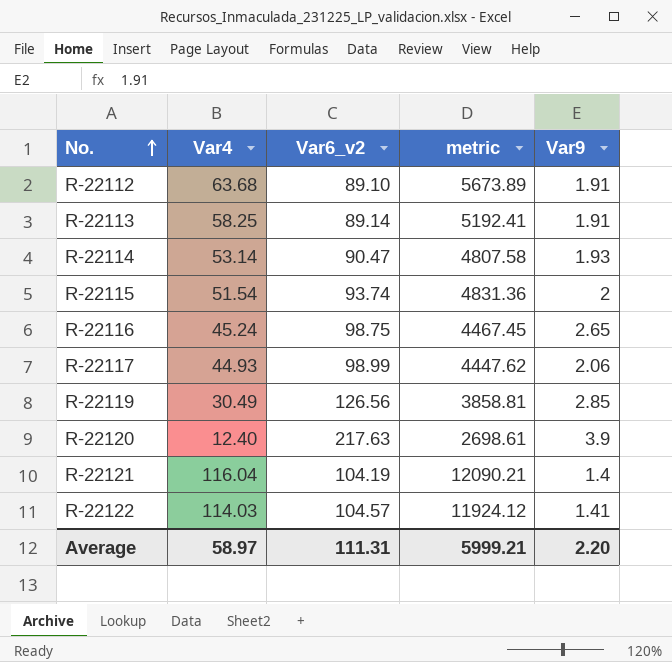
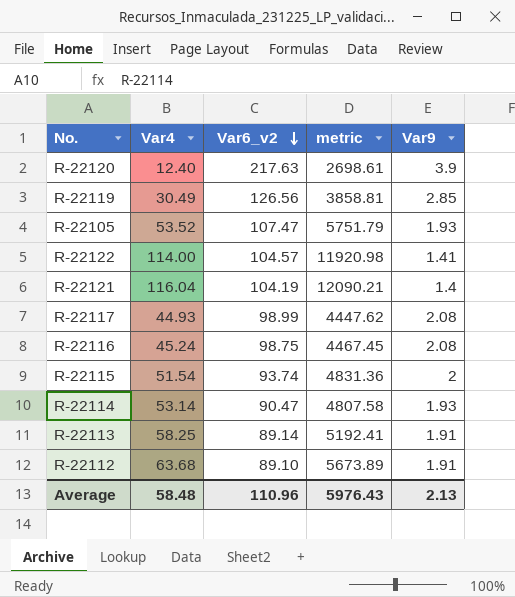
row order: No. ascending -> Var6_v2 descending
row R-22105: none -> 53.52 | 107.47 | 5751.79 | 1.93
R-22122 | Var4: 114.03 -> 114.00
R-22122 | metric: 11924.12 -> 11920.98
R-22117 | Var9: 2.06 -> 2.08
R-22116 | Var9: 2.65 -> 2.08
Average | Var4: 58.97 -> 58.48
Average | Var6_v2: 111.31 -> 110.96
Average | metric: 5999.21 -> 5976.43
Average | Var9: 2.20 -> 2.13

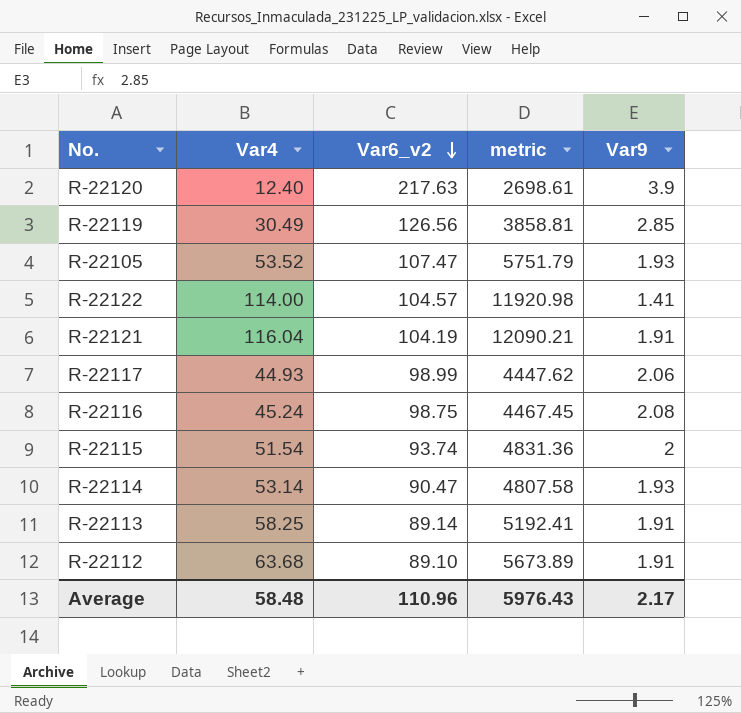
R-22121 | Var9: 1.4 -> 1.91
R-22117 | Var9: 2.08 -> 2.06
Average | Var9: 2.13 -> 2.17

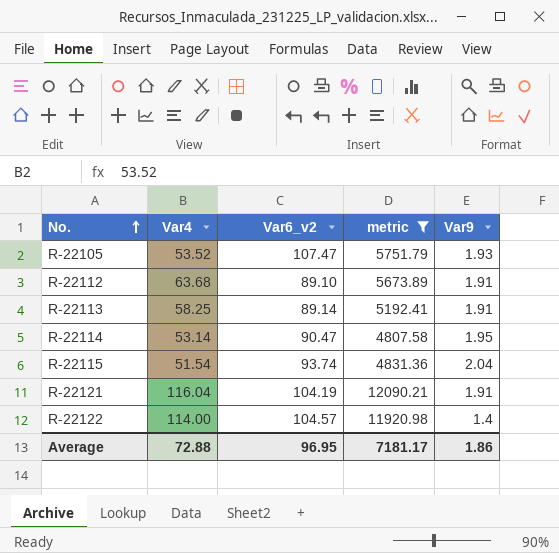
filter: none -> metric >= 4807.58
row order: Var6_v2 descending -> No. ascending
R-22114 | Var9: 1.93 -> 1.95
R-22115 | Var9: 2 -> 2.04
R-22122 | Var9: 1.41 -> 1.4
Average | Var4: 58.48 -> 72.88
Average | Var6_v2: 110.96 -> 96.95
Average | metric: 5976.43 -> 7181.17
Average | Var9: 2.17 -> 1.86

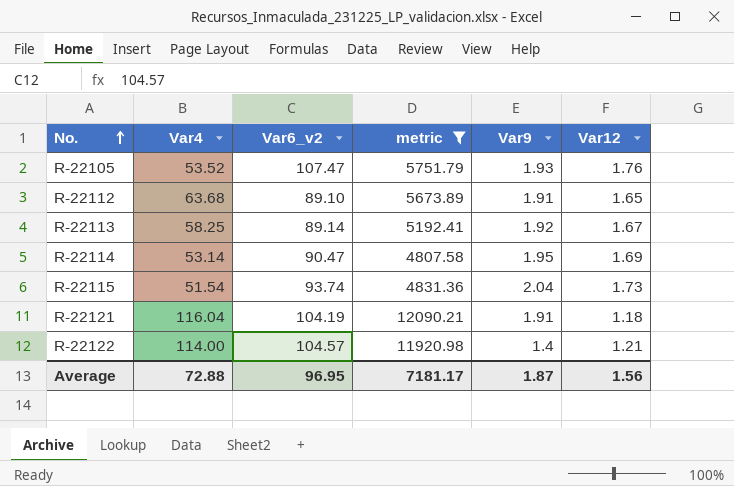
column Var12 | position: none -> 6
R-22113 | Var9: 1.91 -> 1.92
Average | Var9: 1.86 -> 1.87

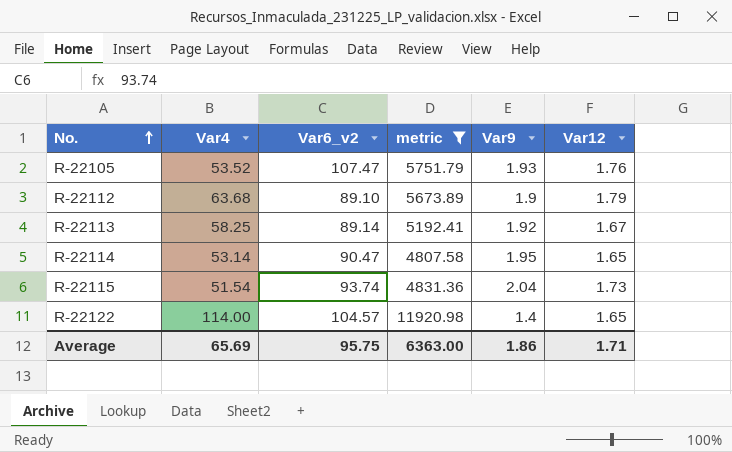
row R-22121: 116.04 | 104.19 | 12090.21 | 1.91 | 1.18 -> none
R-22112 | Var9: 1.91 -> 1.9
R-22112 | Var12: 1.65 -> 1.79
R-22114 | Var12: 1.69 -> 1.65
R-22122 | Var12: 1.21 -> 1.65
Average | Var4: 72.88 -> 65.69
Average | Var6_v2: 96.95 -> 95.75
Average | metric: 7181.17 -> 6363.00
Average | Var9: 1.87 -> 1.86
Average | Var12: 1.56 -> 1.71

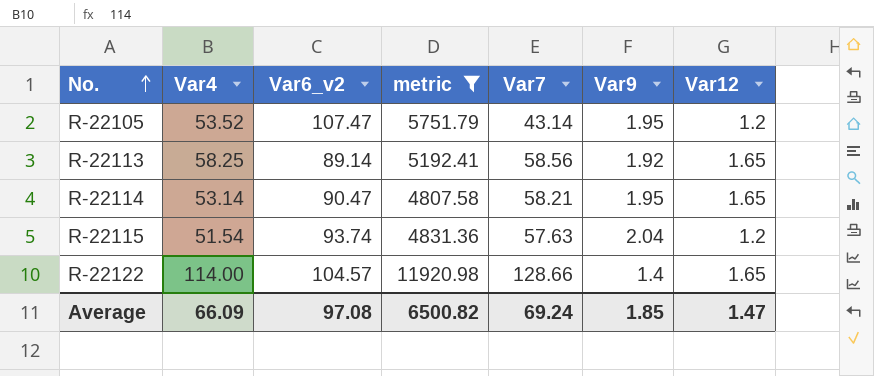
column Var7 | position: none -> 5
row R-22112: 63.68 | 89.10 | 5673.89 | 1.9 | 1.79 -> none
R-22105 | Var9: 1.93 -> 1.95
R-22105 | Var12: 1.76 -> 1.2
R-22113 | Var12: 1.67 -> 1.65
R-22115 | Var12: 1.73 -> 1.2
Average | Var4: 65.69 -> 66.09
Average | Var6_v2: 95.75 -> 97.08
Average | metric: 6363.00 -> 6500.82
Average | Var9: 1.86 -> 1.85
Average | Var12: 1.71 -> 1.47

